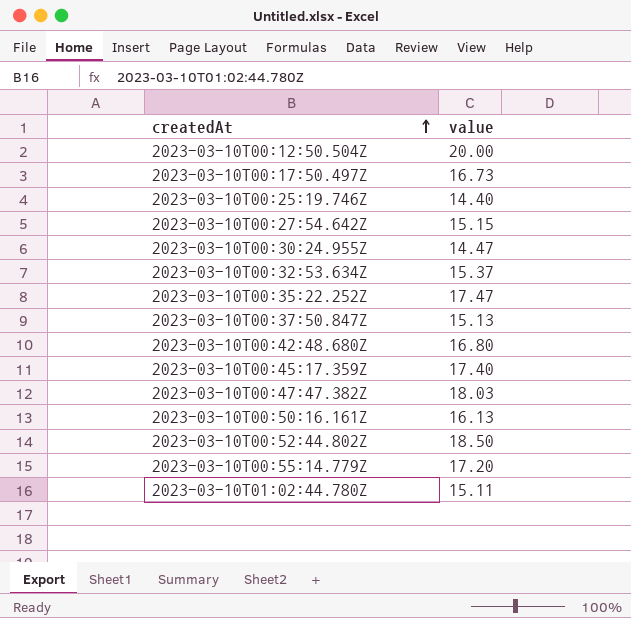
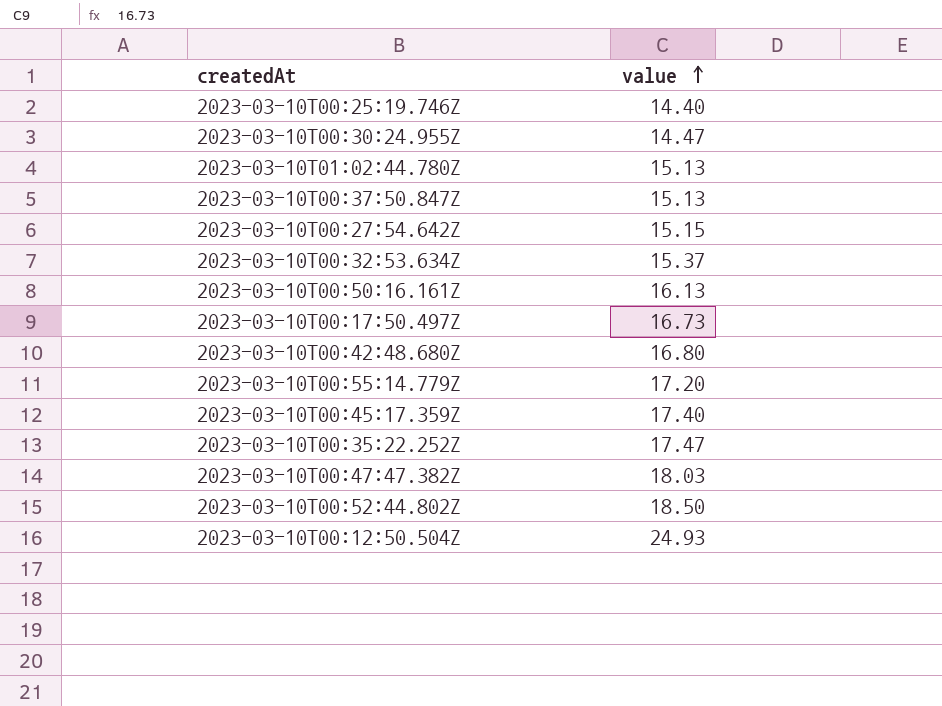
row order: createdAt ascending -> value ascending
2023-03-10T01:02:44.780Z | value: 15.11 -> 15.13
2023-03-10T00:12:50.504Z | value: 20.00 -> 24.93

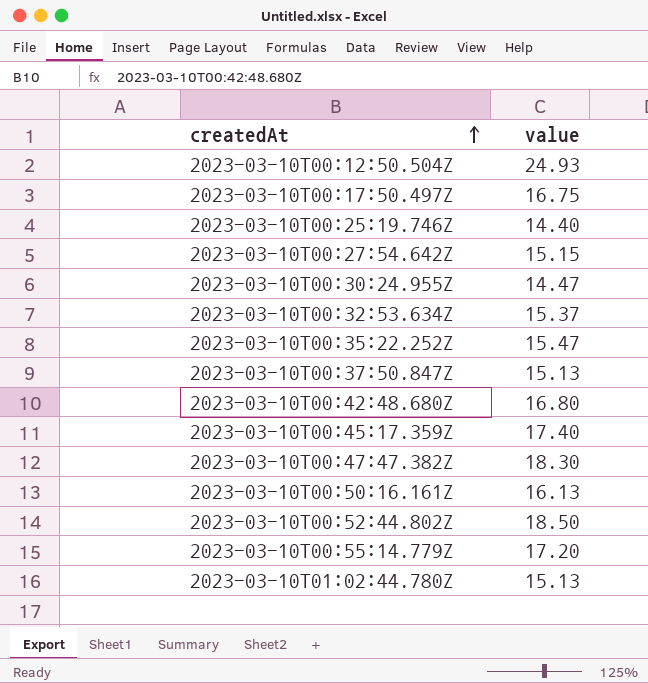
row order: value ascending -> createdAt ascending
2023-03-10T00:17:50.497Z | value: 16.73 -> 16.75
2023-03-10T00:35:22.252Z | value: 17.47 -> 15.47
2023-03-10T00:47:47.382Z | value: 18.03 -> 18.30

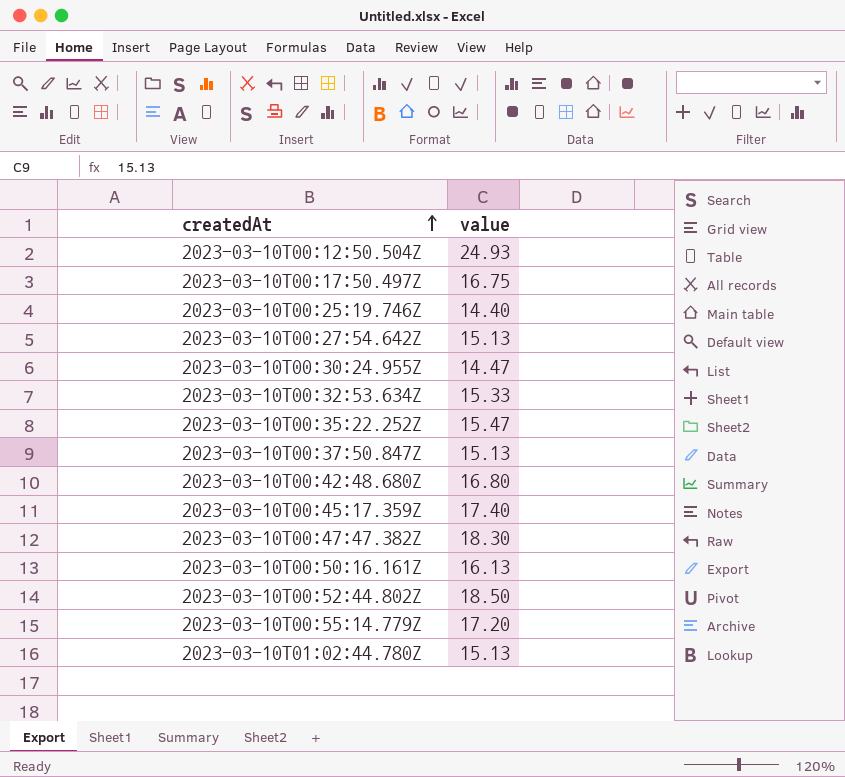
2023-03-10T00:27:54.642Z | value: 15.15 -> 15.13
2023-03-10T00:32:53.634Z | value: 15.37 -> 15.33

